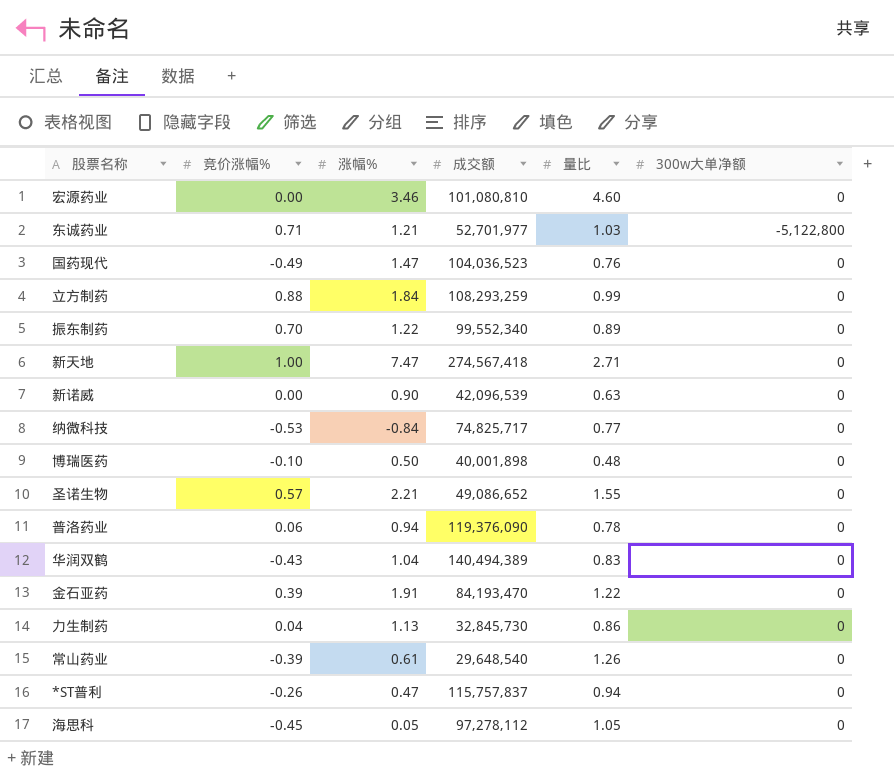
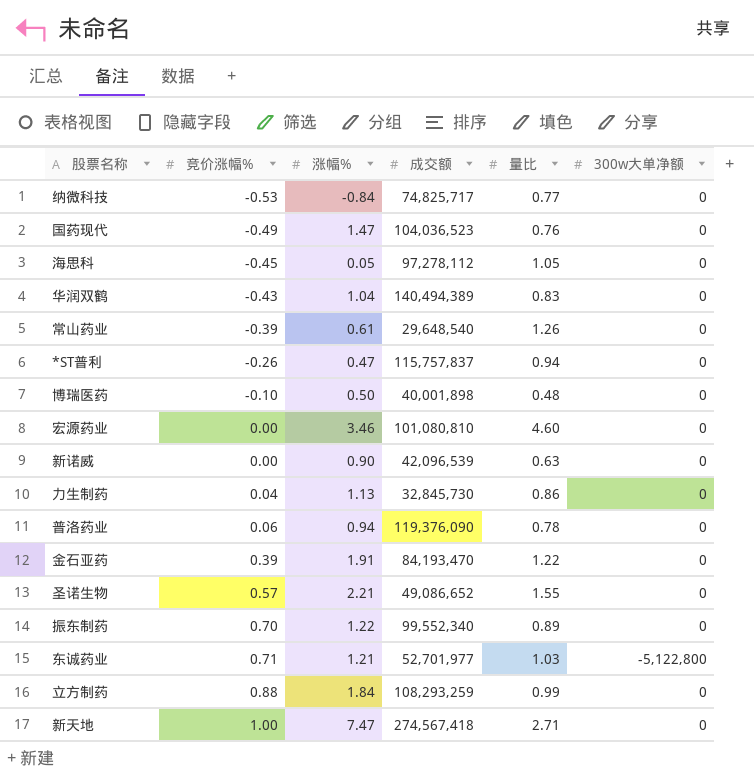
row order: none -> 竞价涨幅% ascending

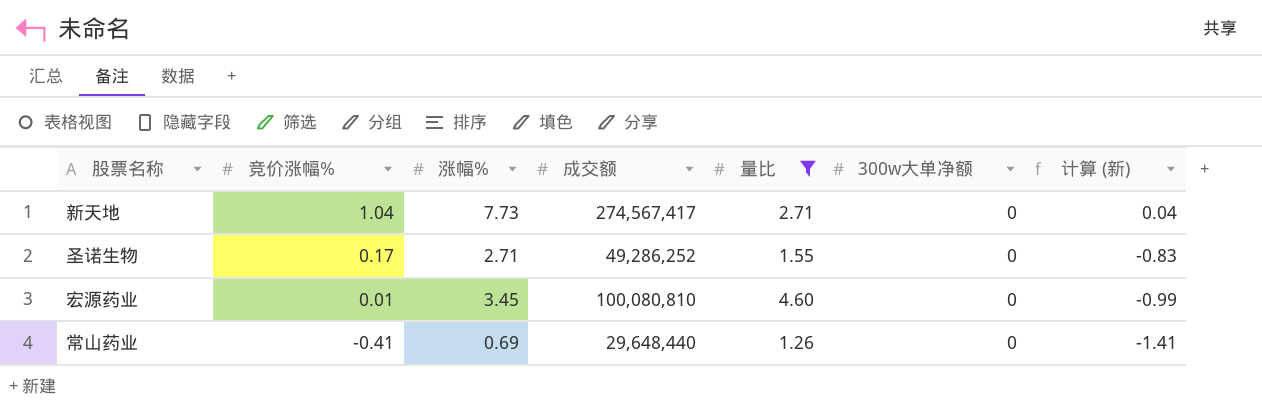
filter: none -> 量比 >= 1.26
row order: 竞价涨幅% ascending -> 竞价涨幅% descending
column 计算 (新) | formula: none -> [竞价涨幅%] - 1
新天地 | 竞价涨幅%: 1.00 -> 1.04
新天地 | 涨幅%: 7.47 -> 7.73
新天地 | 成交额: 274,567,418 -> 274,567,417
圣诺生物 | 竞价涨幅%: 0.57 -> 0.17
圣诺生物 | 涨幅%: 2.21 -> 2.71
圣诺生物 | 成交额: 49,086,652 -> 49,286,252
宏源药业 | 竞价涨幅%: 0.00 -> 0.01
宏源药业 | 涨幅%: 3.46 -> 3.45
宏源药业 | 成交额: 101,080,810 -> 100,080,810
常山药业 | 竞价涨幅%: -0.39 -> -0.41
常山药业 | 涨幅%: 0.61 -> 0.69
常山药业 | 成交额: 29,648,540 -> 29,648,440

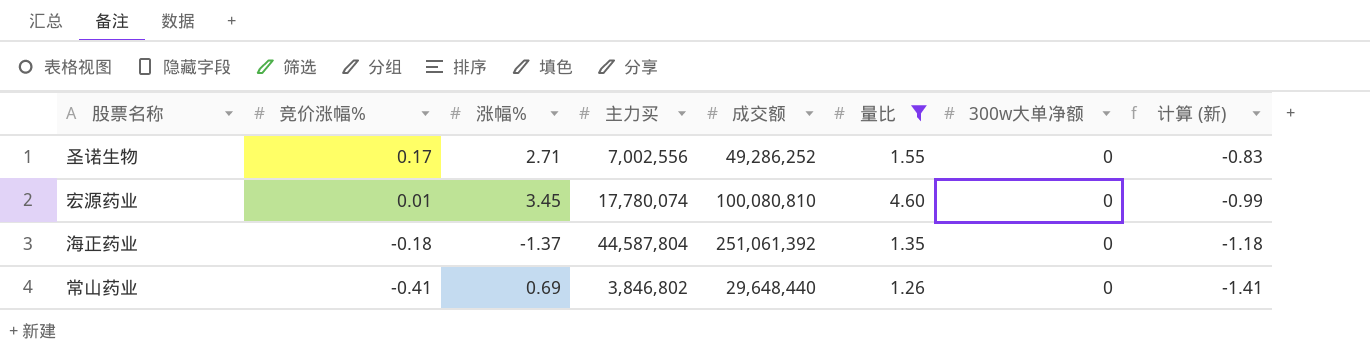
column 主力买 | position: none -> 4
row 新天地: 1.04 | 7.73 | 274,567,417 | 2.71 | 0 | 0.04 -> none
row 海正药业: none -> -0.18 | -1.37 | 44,587,804 | 251,061,392 | 1.35 | 0 | -1.18

